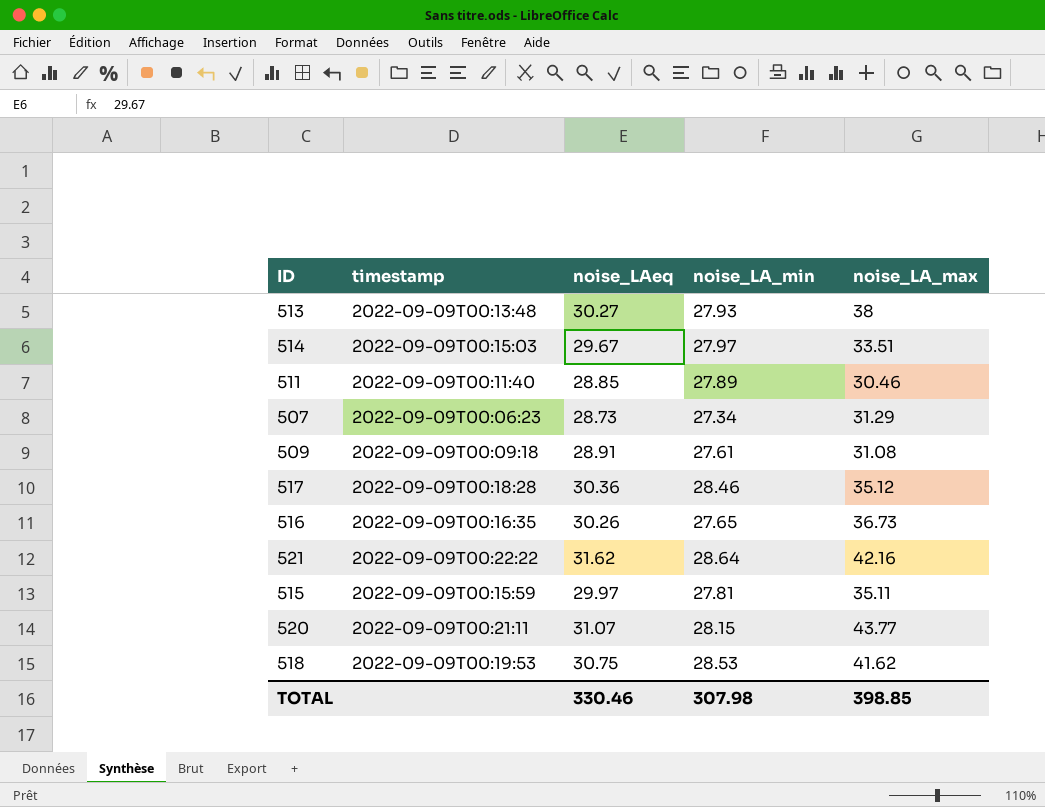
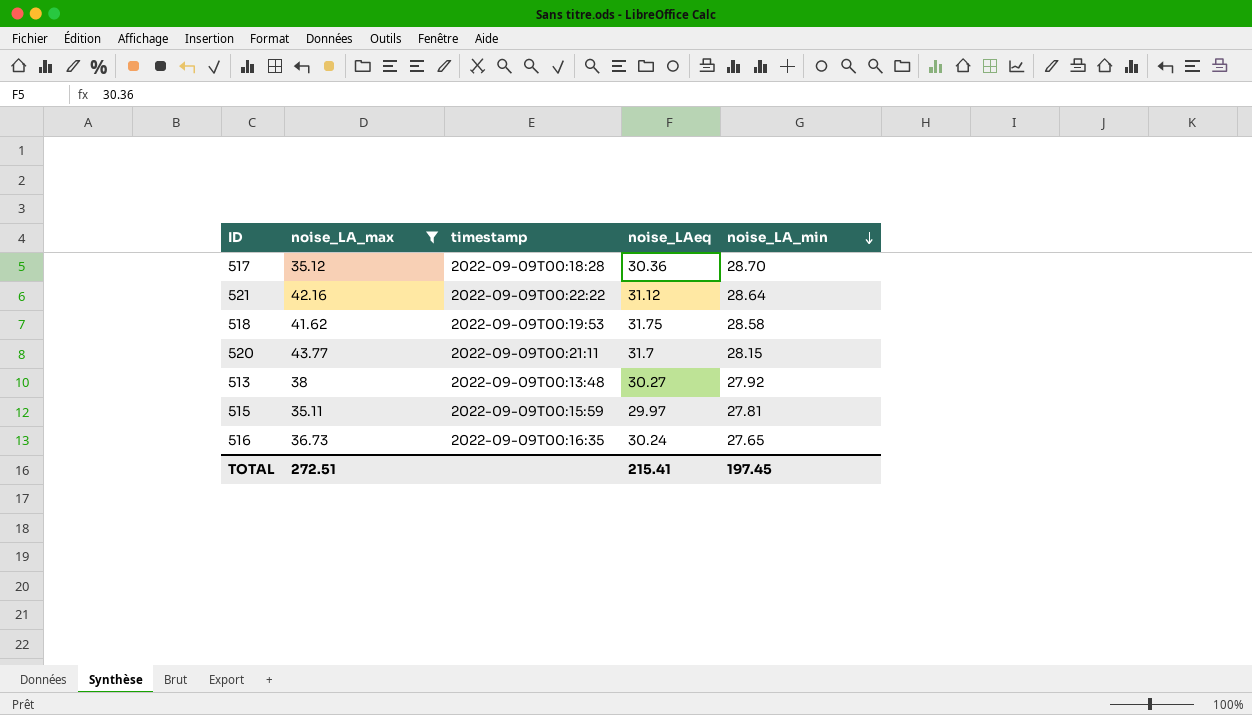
filter: none -> noise_LA_max >= 35.11
row order: none -> noise_LA_min descending
column noise_LA_max | position: 5 -> 2
517 | noise_LA_min: 28.46 -> 28.70
521 | noise_LAeq: 31.62 -> 31.12
518 | noise_LAeq: 30.75 -> 31.75
518 | noise_LA_min: 28.53 -> 28.58
520 | noise_LAeq: 31.07 -> 31.7
513 | noise_LA_min: 27.93 -> 27.92
516 | noise_LAeq: 30.26 -> 30.24
TOTAL | noise_LA_max: 398.85 -> 272.51
TOTAL | noise_LAeq: 330.46 -> 215.41
TOTAL | noise_LA_min: 307.98 -> 197.45

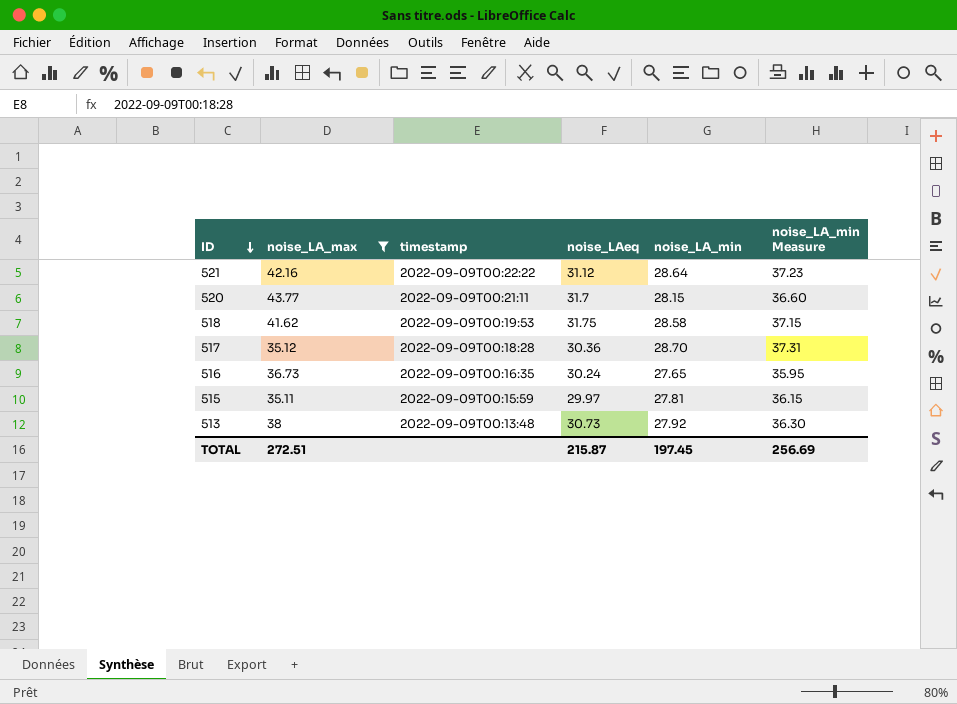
row order: noise_LA_min descending -> ID descending
column noise_LA_min Measure | formula: none -> [noise_LA_min] * 1.3
513 | noise_LAeq: 30.27 -> 30.73
TOTAL | noise_LAeq: 215.41 -> 215.87

